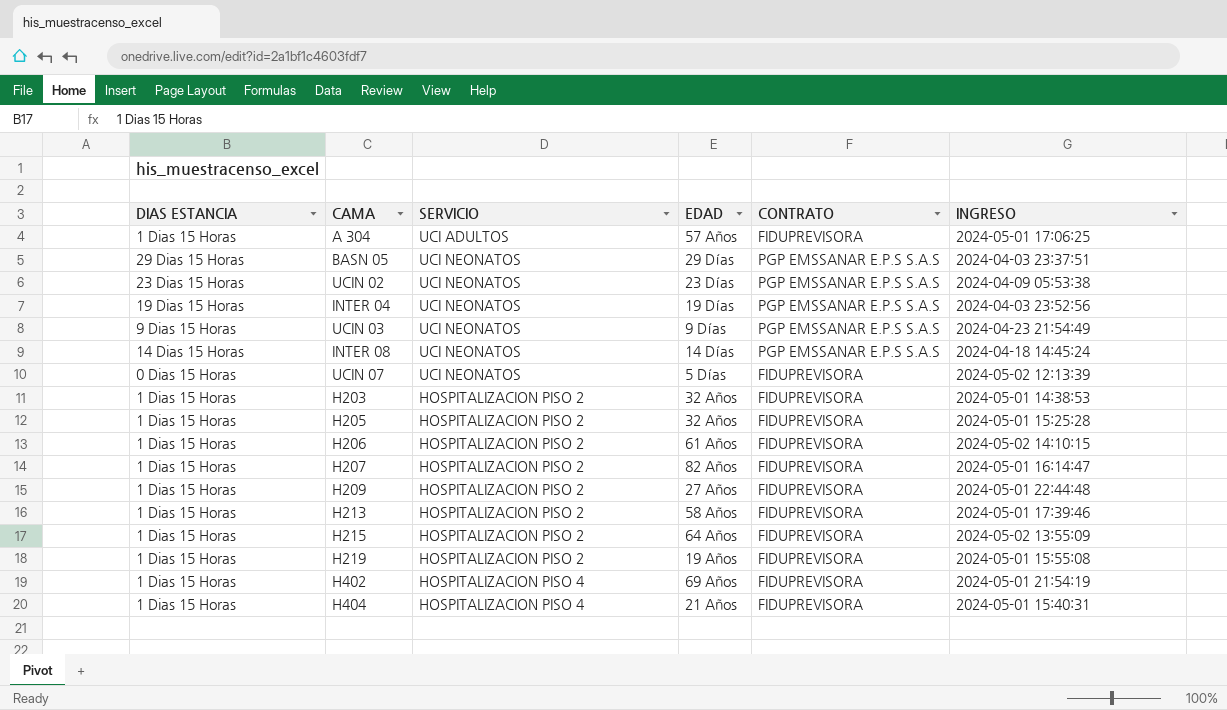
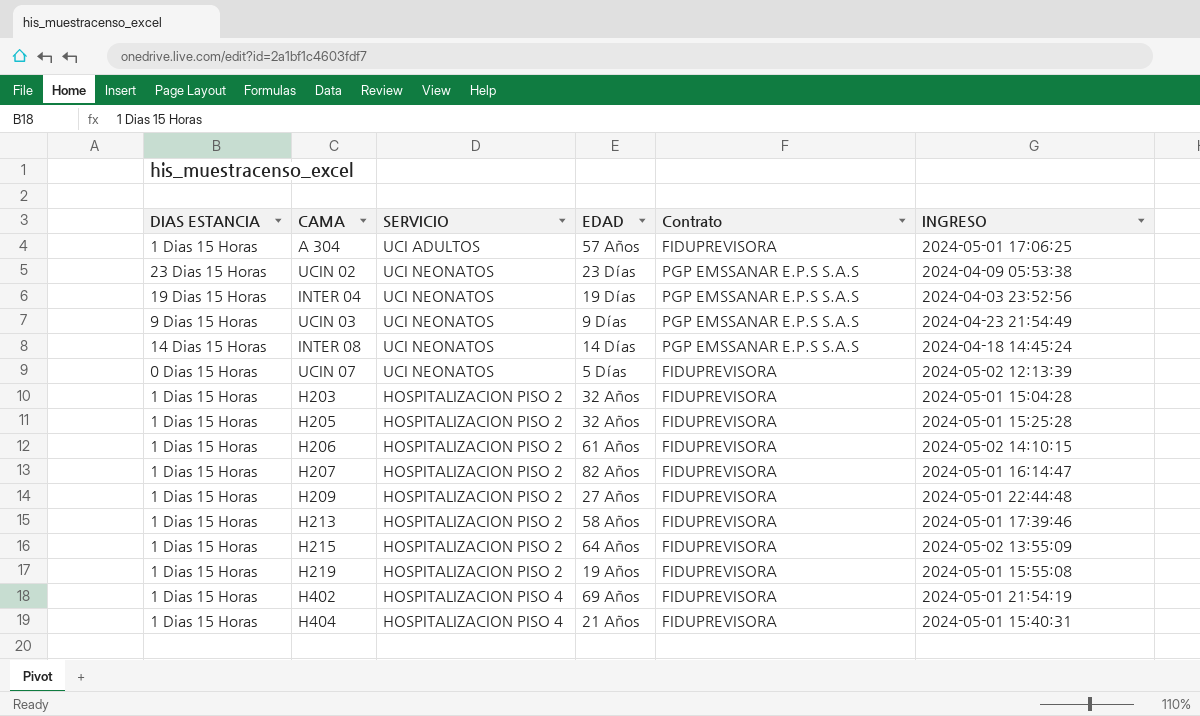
column name: CONTRATO -> Contrato
row BASN 05: 29 Dias 15 Horas | UCI NEONATOS | 29 Días | PGP EMSSANAR E.P.S S.A.S | 2024-04-03 23:37:51 -> none
H203 | INGRESO: 2024-05-01 14:38:53 -> 2024-05-01 15:04:28

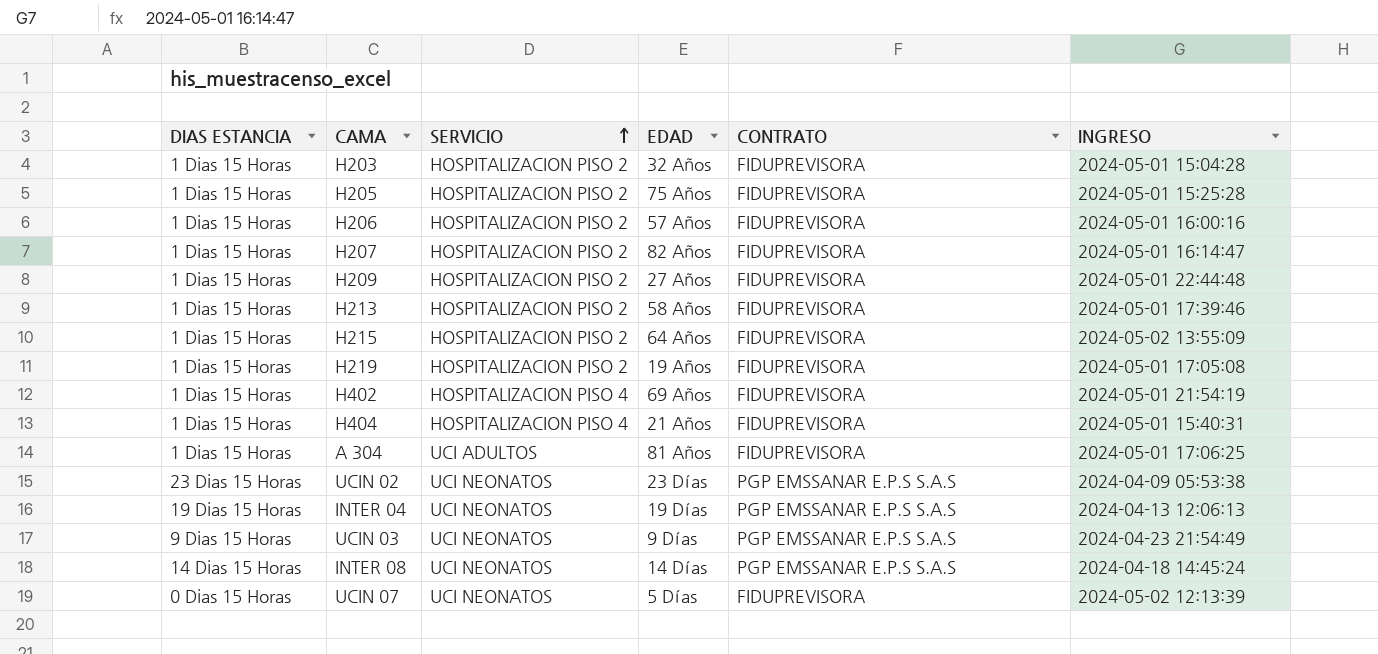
row order: none -> SERVICIO ascending
column name: Contrato -> CONTRATO
H205 | EDAD: 32 Años -> 75 Años
H206 | EDAD: 61 Años -> 57 Años
H206 | INGRESO: 2024-05-02 14:10:15 -> 2024-05-01 16:00:16
H219 | INGRESO: 2024-05-01 15:55:08 -> 2024-05-01 17:05:08
A 304 | EDAD: 57 Años -> 81 Años
INTER 04 | INGRESO: 2024-04-03 23:52:56 -> 2024-04-13 12:06:13

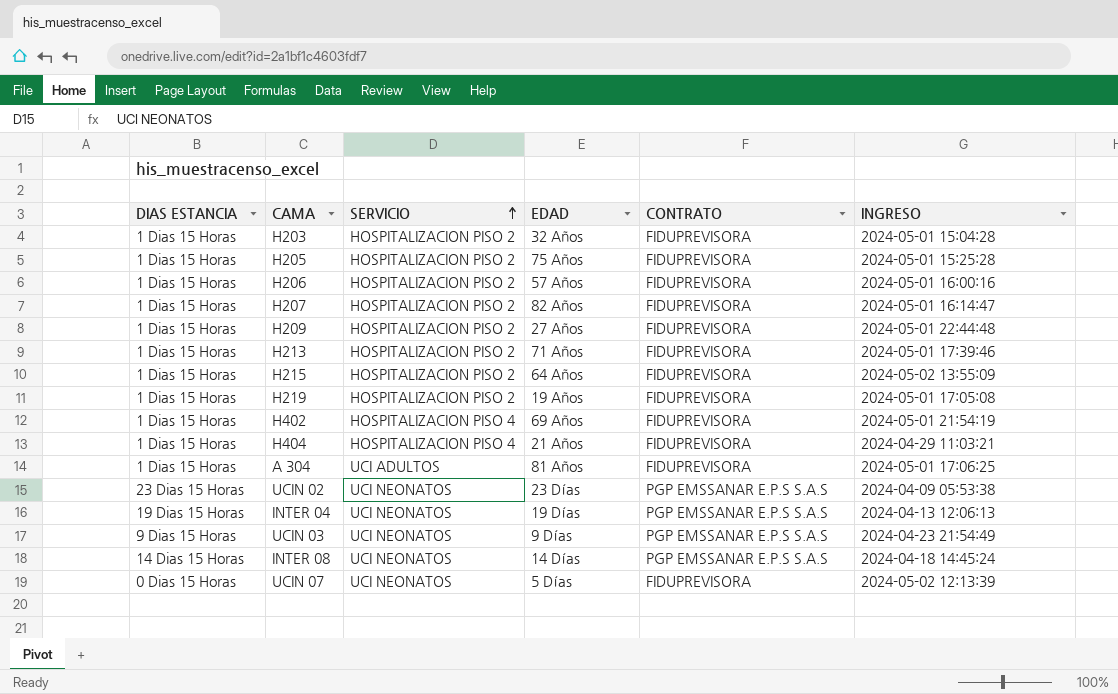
H213 | EDAD: 58 Años -> 71 Años
H404 | INGRESO: 2024-05-01 15:40:31 -> 2024-04-29 11:03:21

